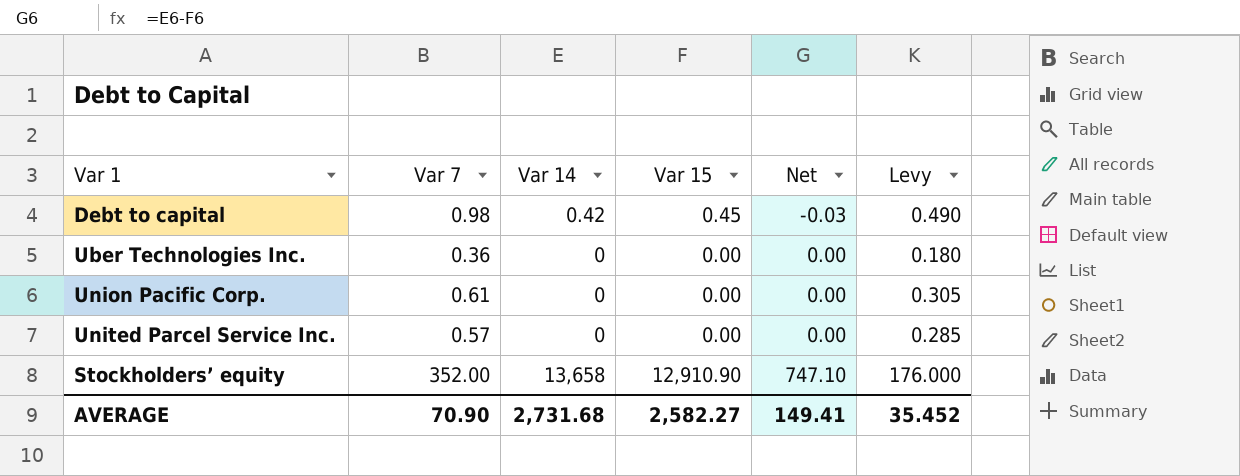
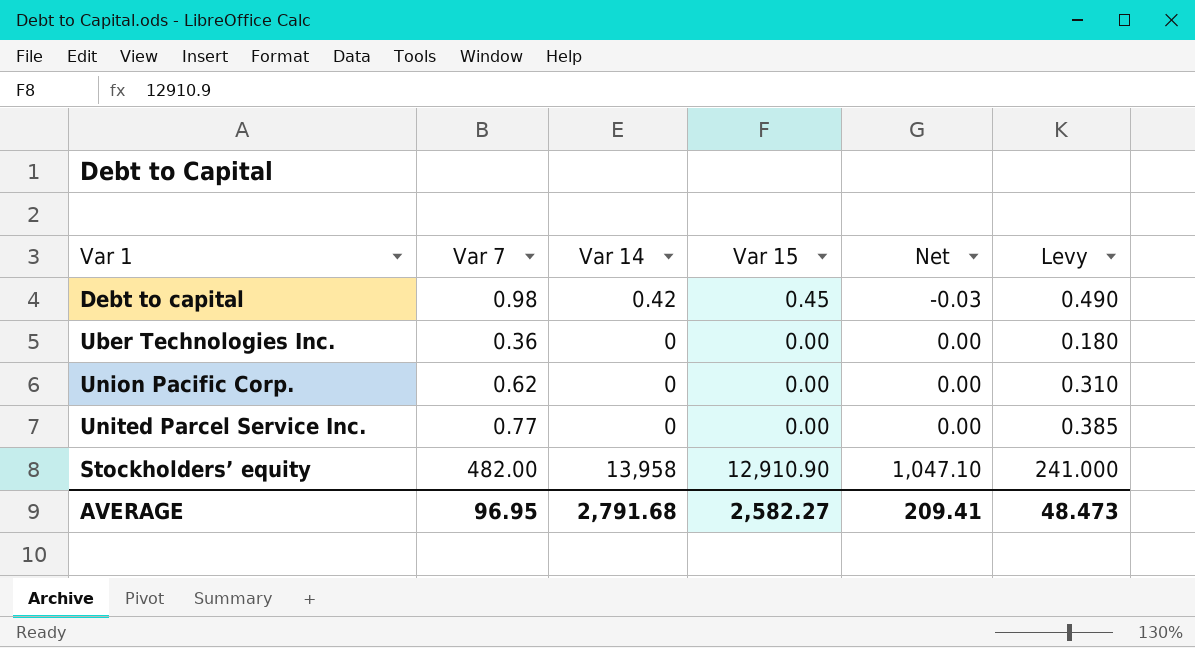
Union Pacific Corp. | Var 7: 0.61 -> 0.62
Union Pacific Corp. | Levy: 0.305 -> 0.310
United Parcel Service Inc. | Var 7: 0.57 -> 0.77
United Parcel Service Inc. | Levy: 0.285 -> 0.385
Stockholders’ equity | Var 7: 352.00 -> 482.00
Stockholders’ equity | Var 14: 13,658 -> 13,958
Stockholders’ equity | Net: 747.10 -> 1,047.10
Stockholders’ equity | Levy: 176.000 -> 241.000
AVERAGE | Var 7: 70.90 -> 96.95
AVERAGE | Var 14: 2,731.68 -> 2,791.68
AVERAGE | Net: 149.41 -> 209.41
AVERAGE | Levy: 35.452 -> 48.473

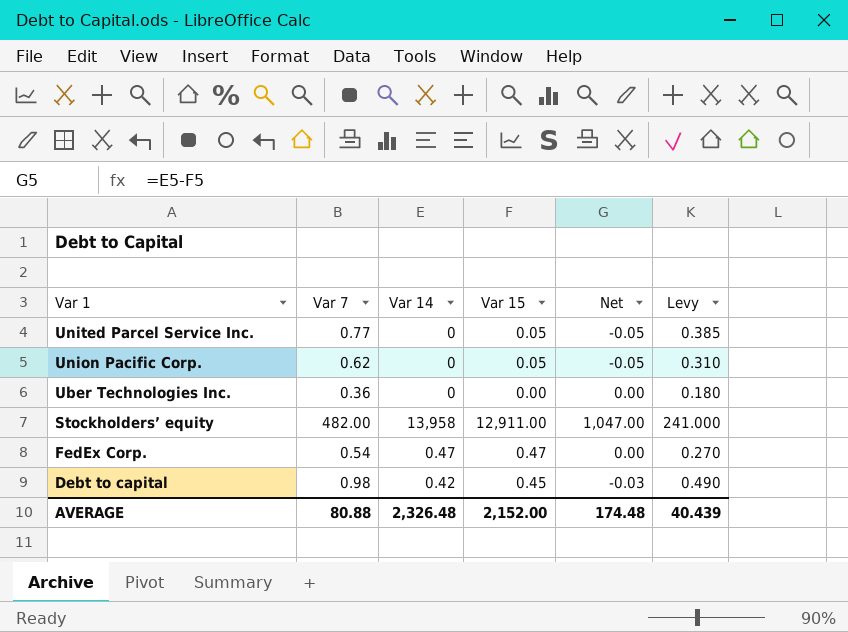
row order: Net ascending -> Var 1 descending
United Parcel Service Inc. | Var 15: 0.00 -> 0.05
United Parcel Service Inc. | Net: 0.00 -> -0.05
Union Pacific Corp. | Var 15: 0.00 -> 0.05
Union Pacific Corp. | Net: 0.00 -> -0.05
Stockholders’ equity | Var 15: 12,910.90 -> 12,911.00
Stockholders’ equity | Net: 1,047.10 -> 1,047.00
row FedEx Corp.: none -> 0.54 | 0.47 | 0.47 | 0.00 | 0.270
AVERAGE | Var 7: 96.95 -> 80.88
AVERAGE | Var 14: 2,791.68 -> 2,326.48
AVERAGE | Var 15: 2,582.27 -> 2,152.00
AVERAGE | Net: 209.41 -> 174.48
AVERAGE | Levy: 48.473 -> 40.439

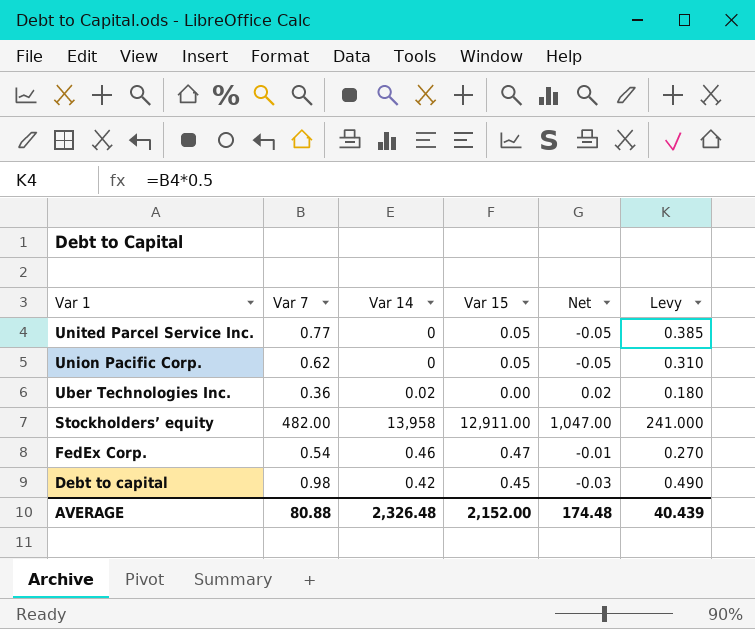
Uber Technologies Inc. | Var 14: 0 -> 0.02
Uber Technologies Inc. | Net: 0.00 -> 0.02
FedEx Corp. | Var 14: 0.47 -> 0.46
FedEx Corp. | Net: 0.00 -> -0.01

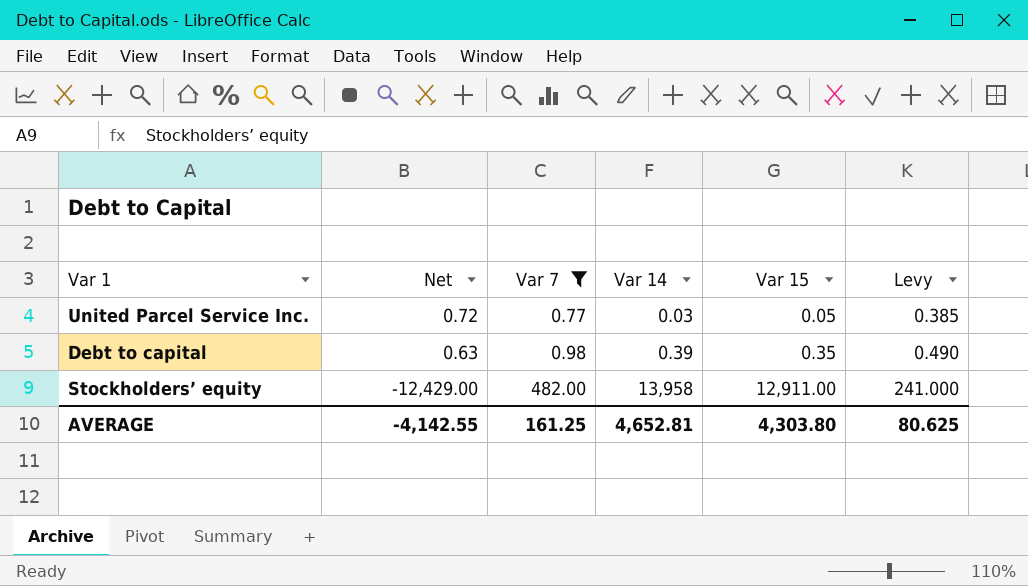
filter: none -> Var 7 >= 0.77
row order: Var 1 descending -> Net descending
column Net | formula: [Var 14] - [Var 15] -> [Var 7] - [Var 15]
column Net | position: 5 -> 2
United Parcel Service Inc. | Var 14: 0 -> 0.03
Debt to capital | Var 14: 0.42 -> 0.39
Debt to capital | Var 15: 0.45 -> 0.35
AVERAGE | Net: 174.48 -> -4,142.55
AVERAGE | Var 7: 80.88 -> 161.25
AVERAGE | Var 14: 2,326.48 -> 4,652.81
AVERAGE | Var 15: 2,152.00 -> 4,303.80
AVERAGE | Levy: 40.439 -> 80.625

